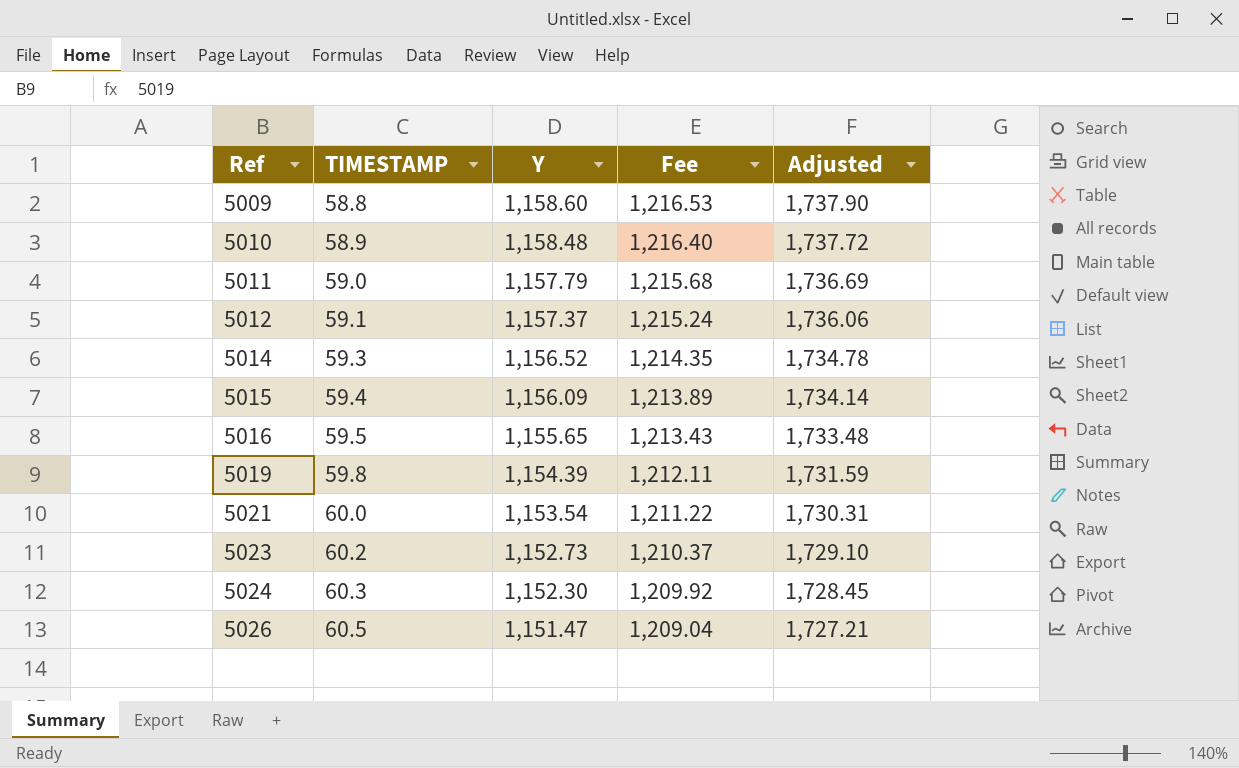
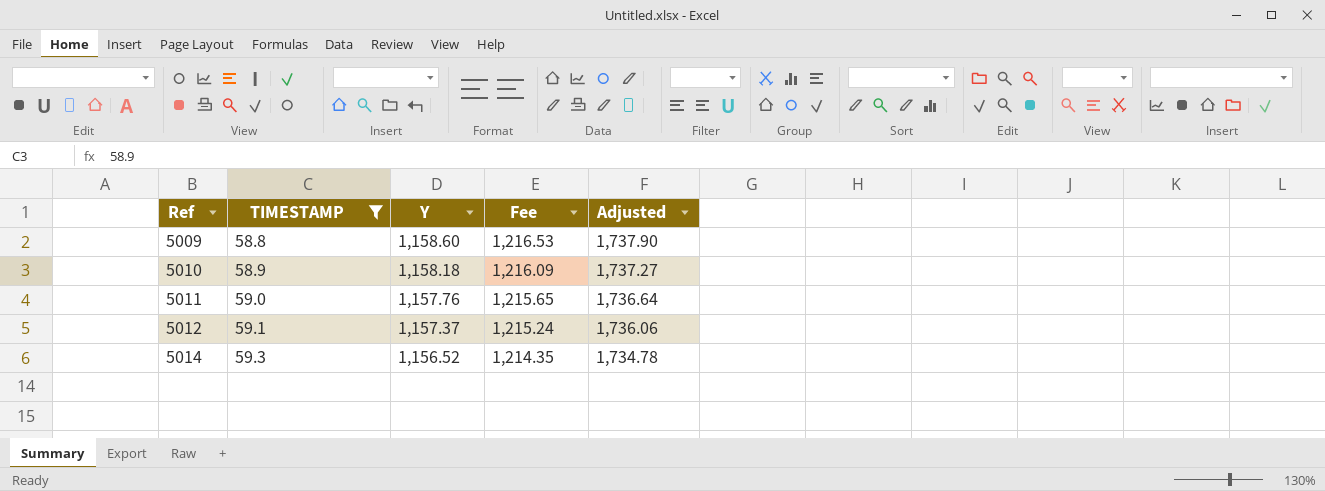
filter: none -> TIMESTAMP <= 59.3
5010 | Y: 1,158.48 -> 1,158.18
5010 | Fee: 1,216.40 -> 1,216.09
5010 | Adjusted: 1,737.72 -> 1,737.27
5011 | Y: 1,157.79 -> 1,157.76
5011 | Fee: 1,215.68 -> 1,215.65
5011 | Adjusted: 1,736.69 -> 1,736.64

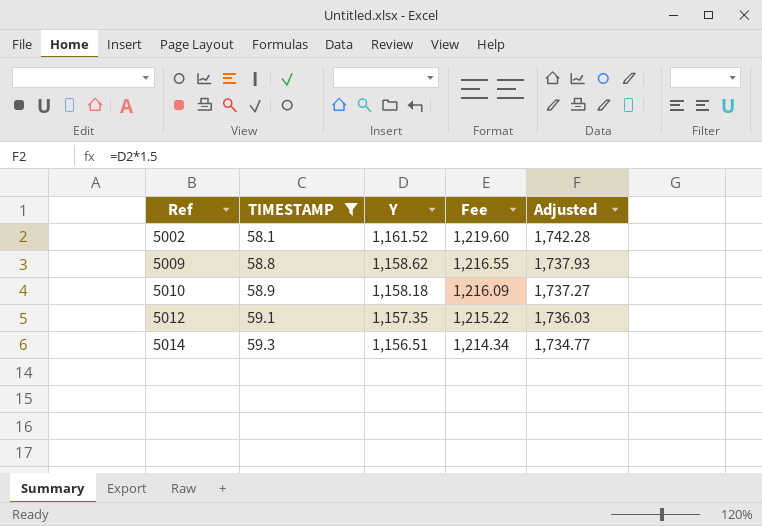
row 5011: 59.0 | 1,157.76 | 1,215.65 | 1,736.64 -> none
row 5002: none -> 58.1 | 1,161.52 | 1,219.60 | 1,742.28
5009 | Y: 1,158.60 -> 1,158.62
5009 | Fee: 1,216.53 -> 1,216.55
5009 | Adjusted: 1,737.90 -> 1,737.93
5012 | Y: 1,157.37 -> 1,157.35
5012 | Fee: 1,215.24 -> 1,215.22
5012 | Adjusted: 1,736.06 -> 1,736.03
5014 | Y: 1,156.52 -> 1,156.51
5014 | Fee: 1,214.35 -> 1,214.34
5014 | Adjusted: 1,734.78 -> 1,734.77

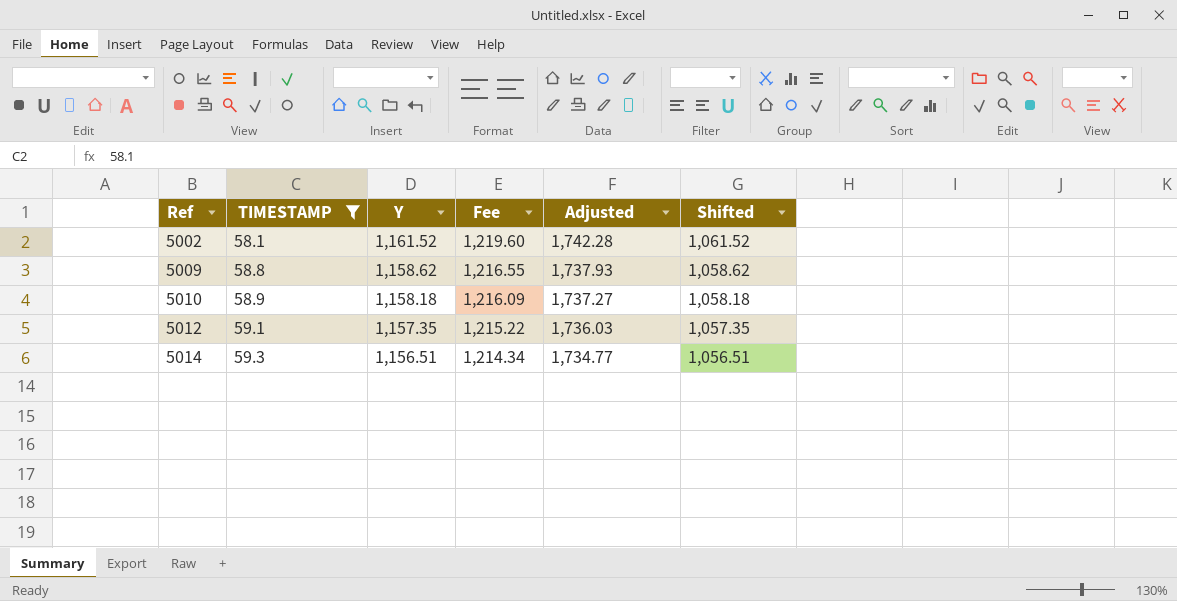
column Shifted | formula: none -> [Y] - 100

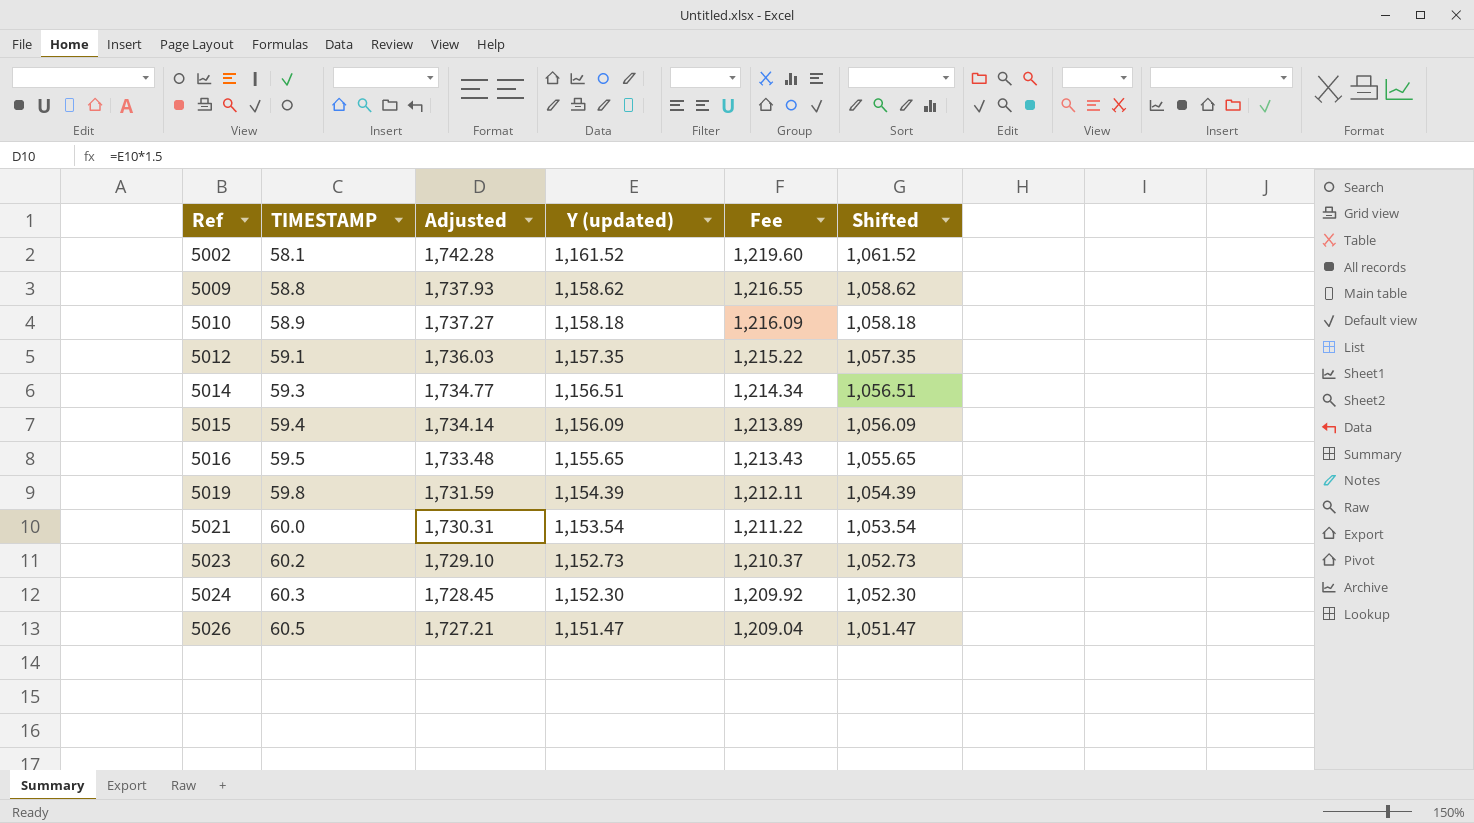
filter: TIMESTAMP <= 59.3 -> none
column Adjusted | position: 5 -> 3
column name: Y -> Y (updated)

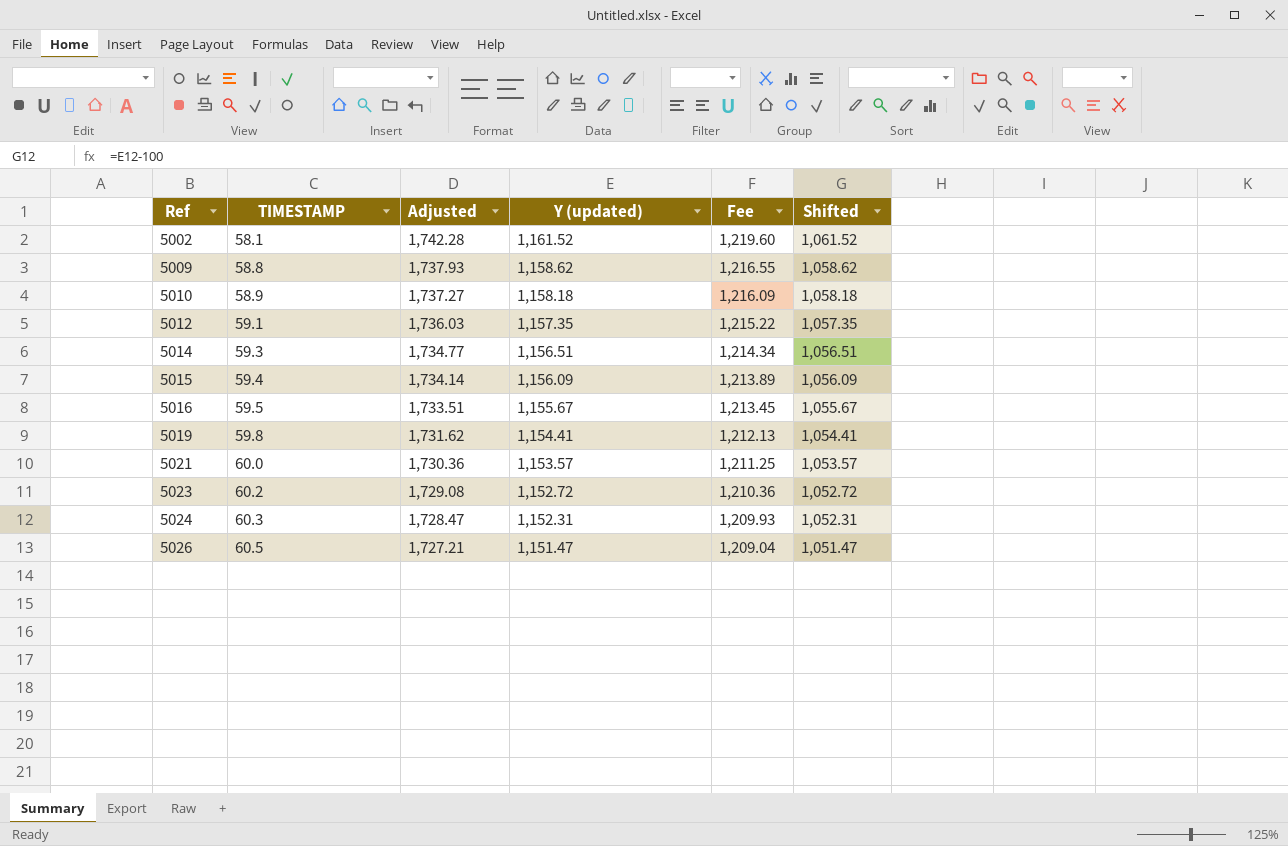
5016 | Adjusted: 1,733.48 -> 1,733.51
5016 | Y (updated): 1,155.65 -> 1,155.67
5016 | Fee: 1,213.43 -> 1,213.45
5016 | Shifted: 1,055.65 -> 1,055.67
5019 | Adjusted: 1,731.59 -> 1,731.62
5019 | Y (updated): 1,154.39 -> 1,154.41
5019 | Fee: 1,212.11 -> 1,212.13
5019 | Shifted: 1,054.39 -> 1,054.41
5021 | Adjusted: 1,730.31 -> 1,730.36
5021 | Y (updated): 1,153.54 -> 1,153.57
5021 | Fee: 1,211.22 -> 1,211.25
5021 | Shifted: 1,053.54 -> 1,053.57
5023 | Adjusted: 1,729.10 -> 1,729.08
5023 | Y (updated): 1,152.73 -> 1,152.72
5023 | Fee: 1,210.37 -> 1,210.36
5023 | Shifted: 1,052.73 -> 1,052.72
5024 | Adjusted: 1,728.45 -> 1,728.47
5024 | Y (updated): 1,152.30 -> 1,152.31
5024 | Fee: 1,209.92 -> 1,209.93
5024 | Shifted: 1,052.30 -> 1,052.31

